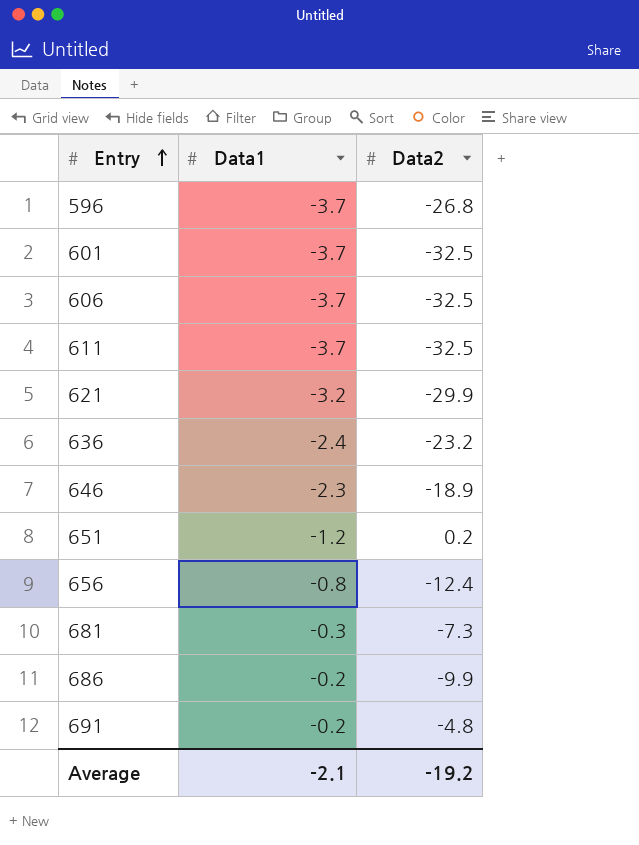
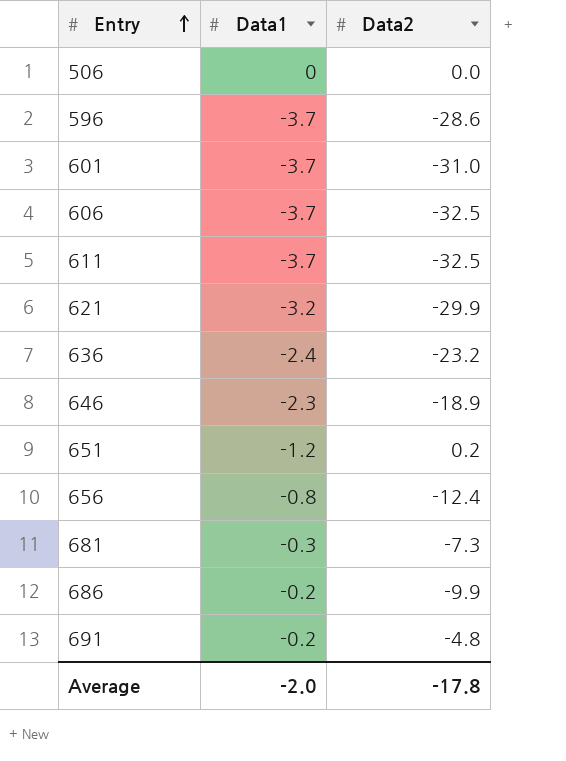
row 506: none -> 0 | 0.0
596 | Data2: -26.8 -> -28.6
601 | Data2: -32.5 -> -31.0
Average | Data1: -2.1 -> -2.0
Average | Data2: -19.2 -> -17.8

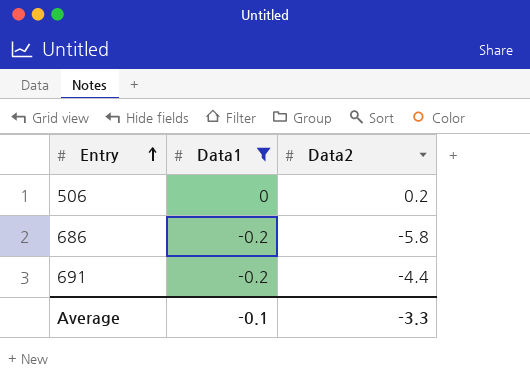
filter: none -> Data1 >= -0.2
506 | Data2: 0.0 -> 0.2
686 | Data2: -9.9 -> -5.8
691 | Data2: -4.8 -> -4.4
Average | Data1: -2.0 -> -0.1
Average | Data2: -17.8 -> -3.3

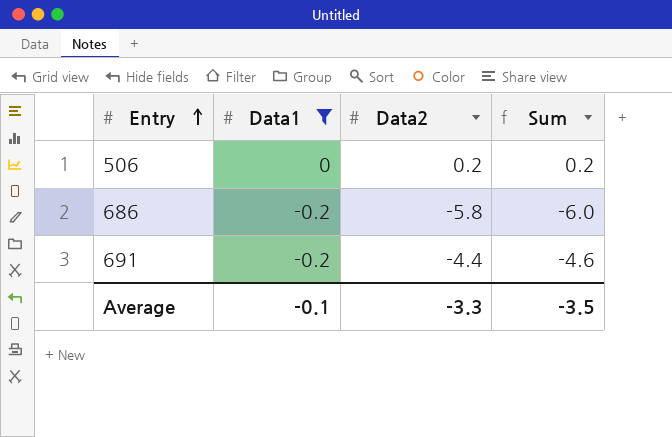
column Sum | formula: none -> [Data1] + [Data2]

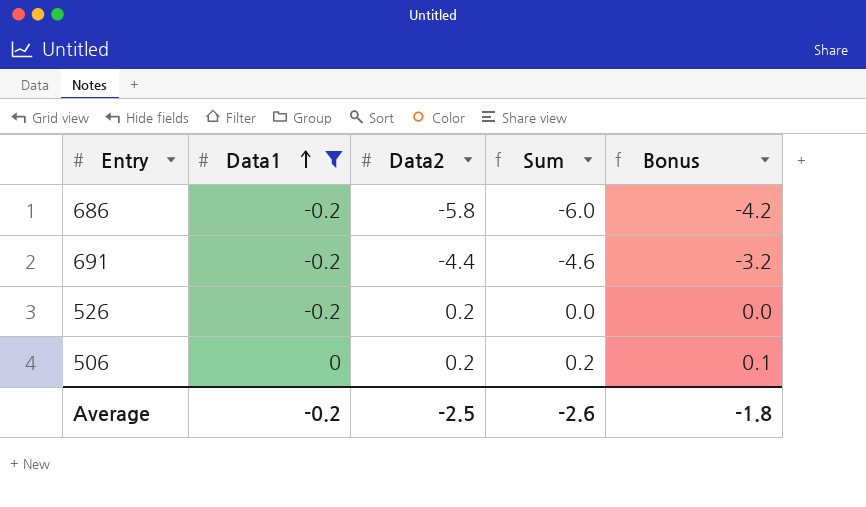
row order: Entry ascending -> Data1 ascending
column Bonus | formula: none -> [Sum] * 0.7
row 526: none -> -0.2 | 0.2 | 0.0 | 0.0
Average | Data1: -0.1 -> -0.2
Average | Data2: -3.3 -> -2.5
Average | Sum: -3.5 -> -2.6

